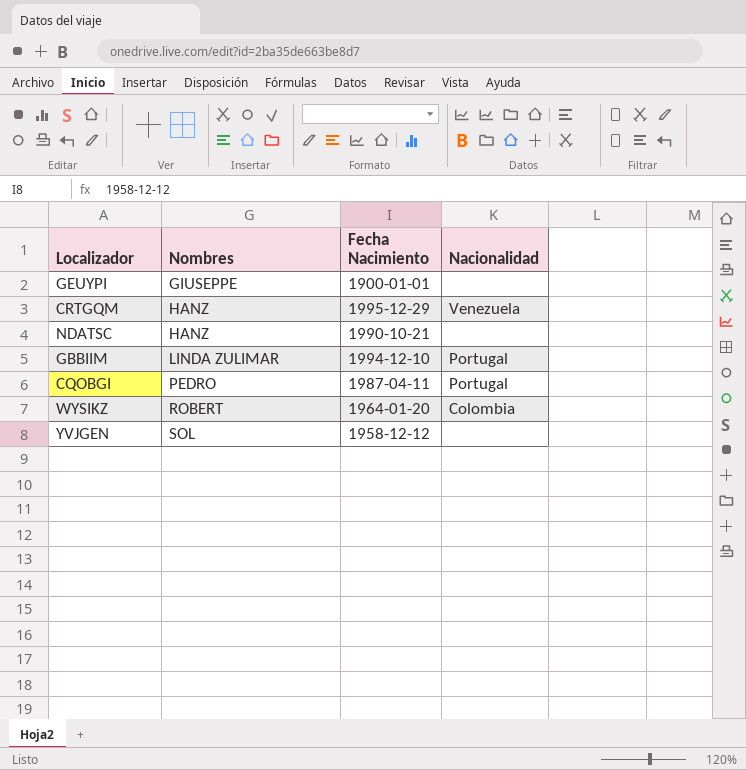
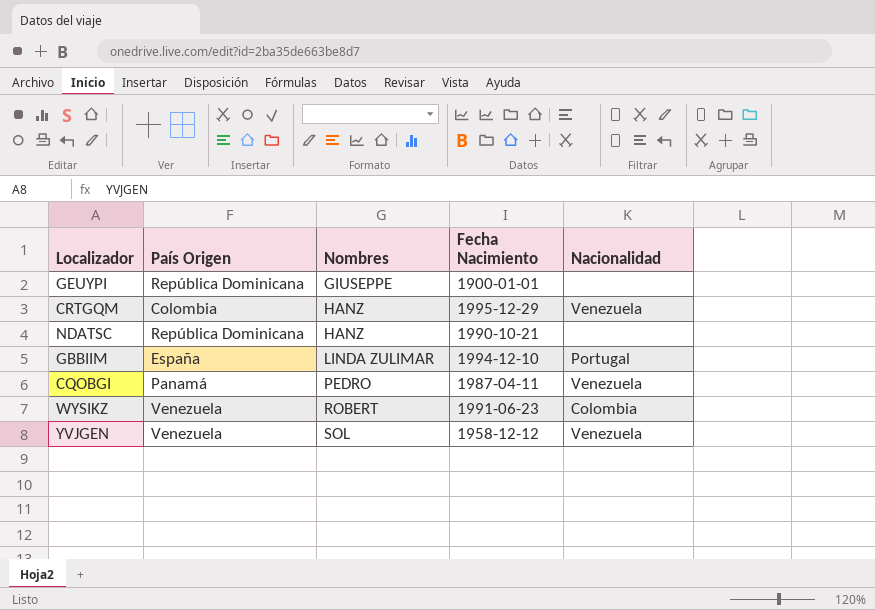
column País Origen | position: none -> 2
CQOBGI | Nacionalidad: Portugal -> Venezuela
WYSIKZ | Fecha Nacimiento: 1964-01-20 -> 1991-06-23
YVJGEN | Nacionalidad: none -> Venezuela

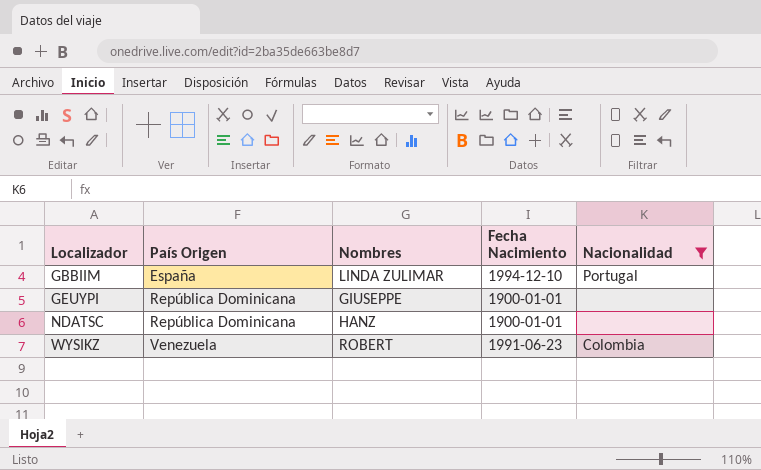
filter: none -> Nacionalidad != Venezuela
row order: Nombres ascending -> Localizador ascending
NDATSC | Fecha Nacimiento: 1990-10-21 -> 1900-01-01

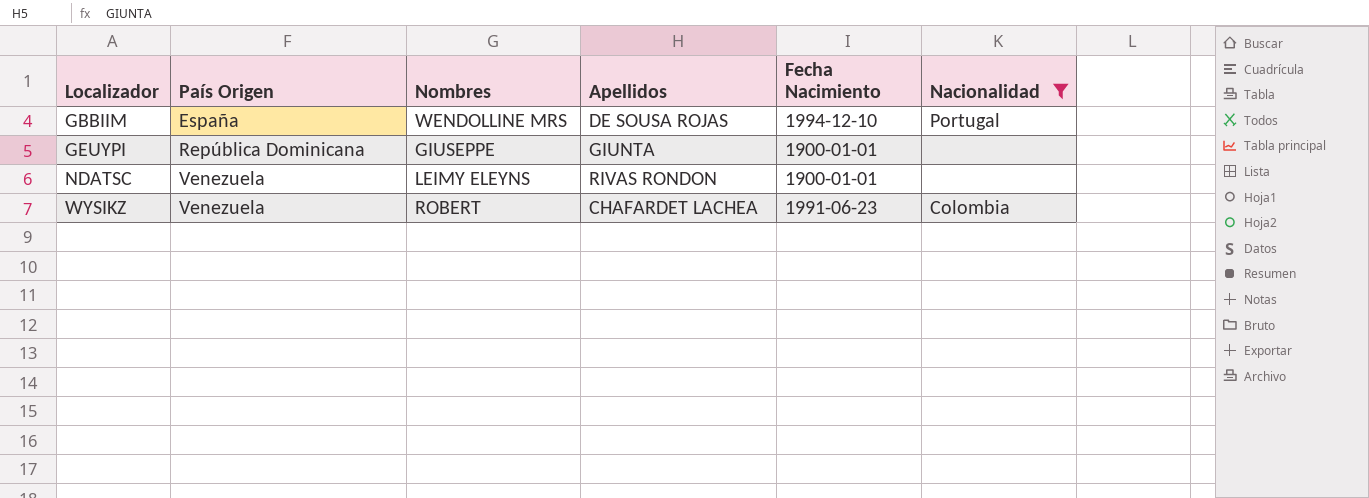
column Apellidos | position: none -> 4
GBBIIM | Nombres: LINDA ZULIMAR -> WENDOLLINE MRS
NDATSC | País Origen: República Dominicana -> Venezuela
NDATSC | Nombres: HANZ -> LEIMY ELEYNS

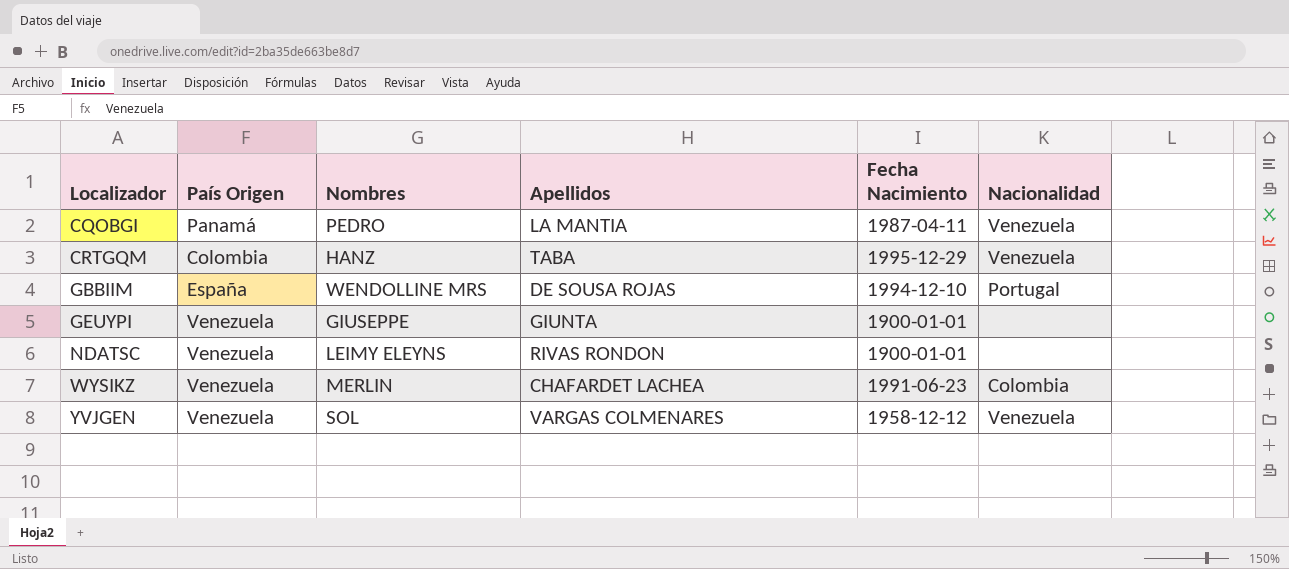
filter: Nacionalidad != Venezuela -> none
GEUYPI | País Origen: República Dominicana -> Venezuela
WYSIKZ | Nombres: ROBERT -> MERLIN

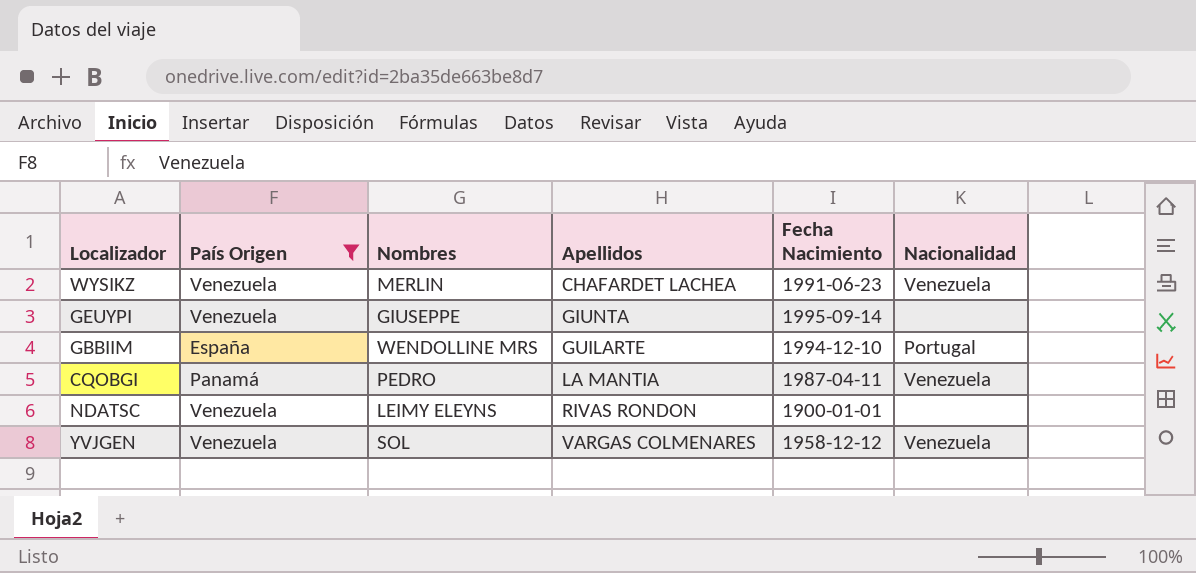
filter: none -> País Origen != Colombia
row order: Localizador ascending -> Apellidos ascending
WYSIKZ | Nacionalidad: Colombia -> Venezuela
GEUYPI | Fecha Nacimiento: 1900-01-01 -> 1995-09-14
GBBIIM | Apellidos: DE SOUSA ROJAS -> GUILARTE

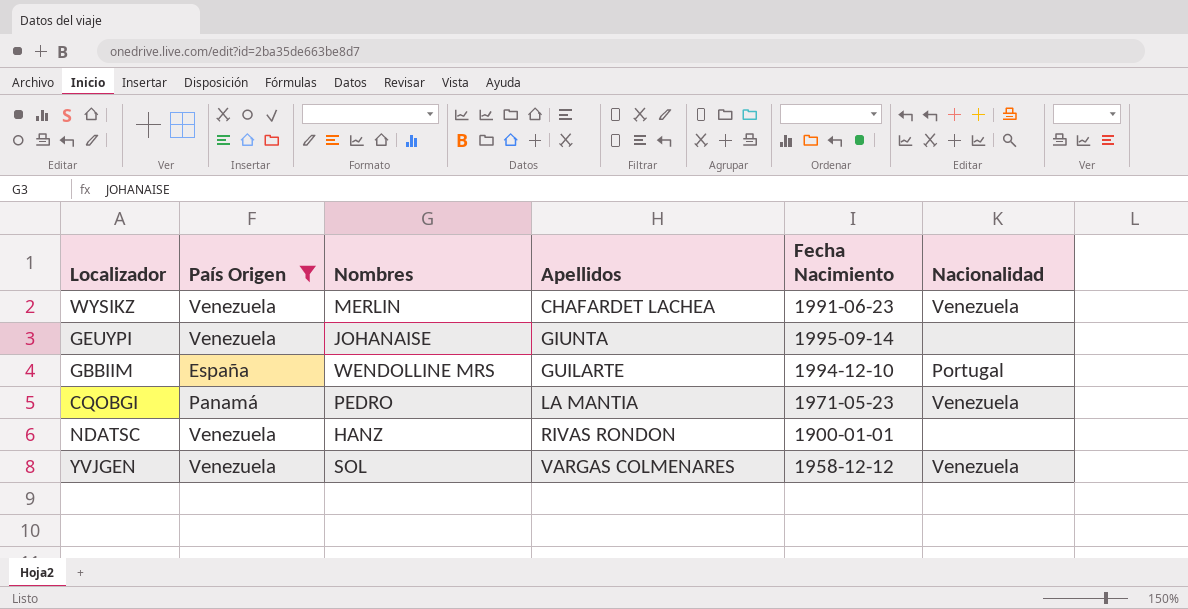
GEUYPI | Nombres: GIUSEPPE -> JOHANAISE
CQOBGI | Fecha Nacimiento: 1987-04-11 -> 1971-05-23
NDATSC | Nombres: LEIMY ELEYNS -> HANZ

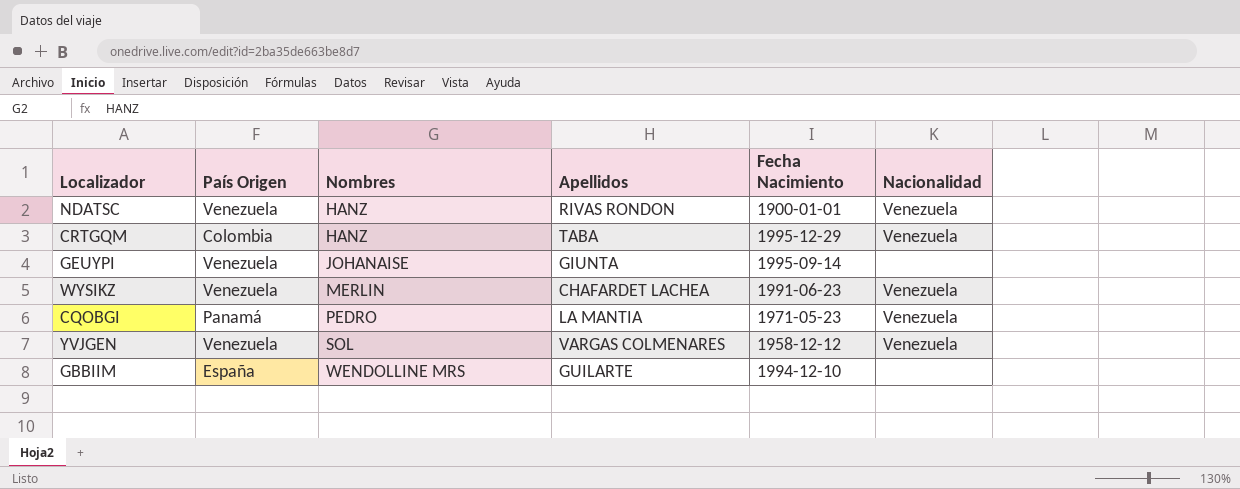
filter: País Origen != Colombia -> none
row order: Apellidos ascending -> Nombres ascending
NDATSC | Nacionalidad: none -> Venezuela
GBBIIM | Nacionalidad: Portugal -> none

